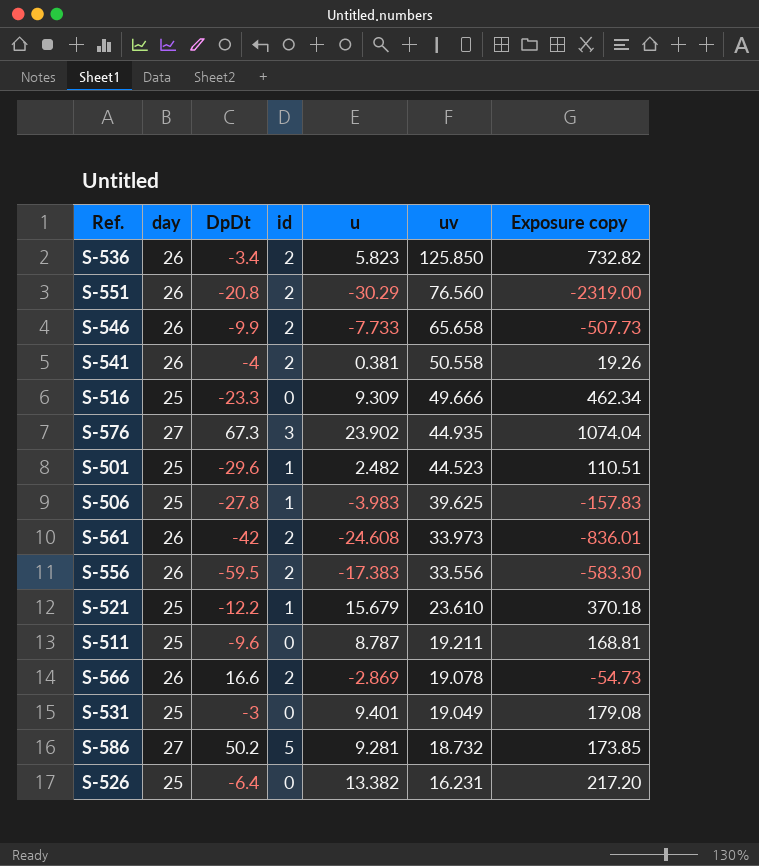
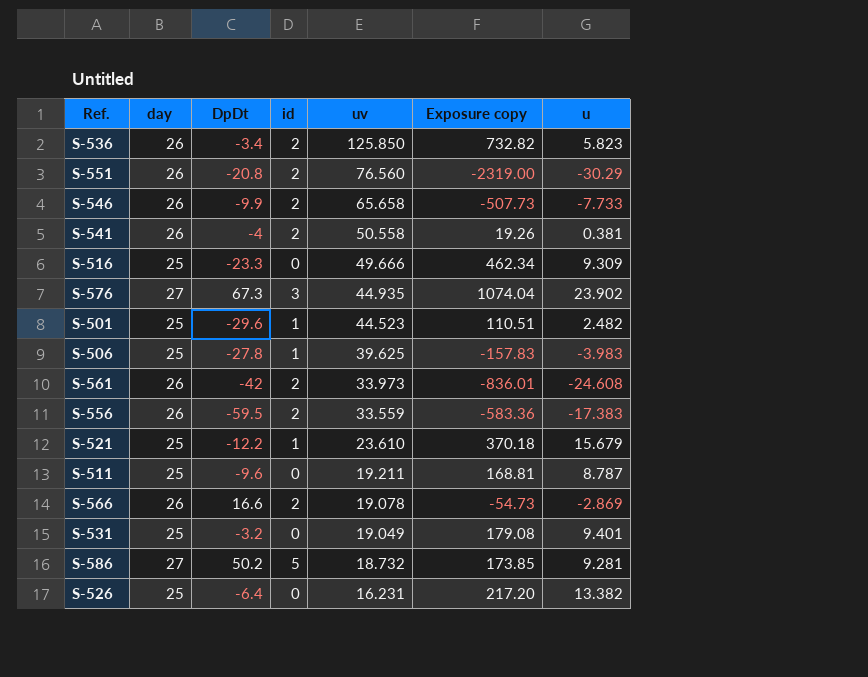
column u | position: 5 -> 7
S-556 | uv: 33.556 -> 33.559
S-556 | Exposure copy: -583.30 -> -583.36
S-531 | DpDt: -3 -> -3.2

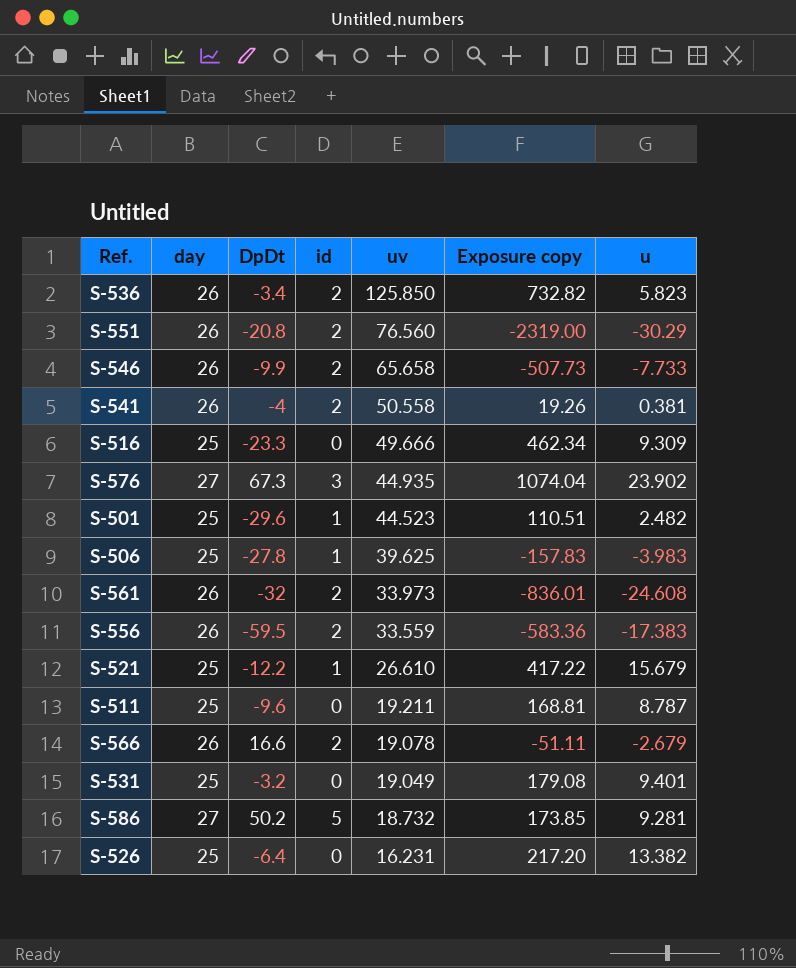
S-561 | DpDt: -42 -> -32
S-521 | uv: 23.610 -> 26.610
S-521 | Exposure copy: 370.18 -> 417.22
S-566 | Exposure copy: -54.73 -> -51.11
S-566 | u: -2.869 -> -2.679

